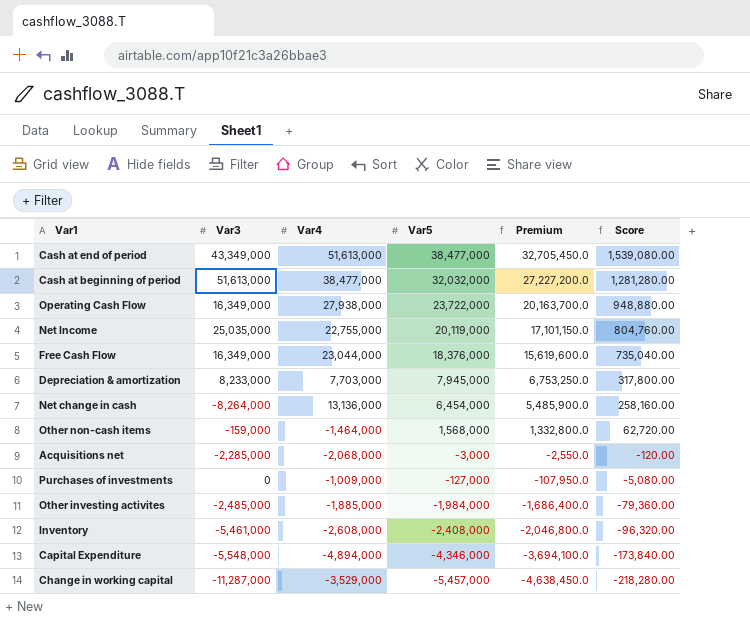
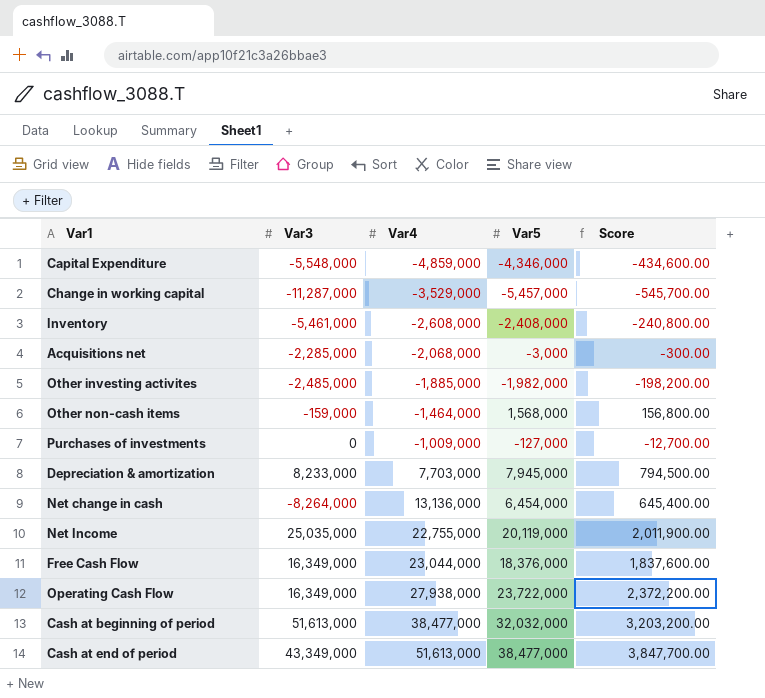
row order: Var5 descending -> Var4 ascending
column Premium | formula: [Var5] * 0.85 -> none
column Score | formula: [Var5] * 0.04 -> [Var5] * 0.1
Capital Expenditure | Var4: -4,894,000 -> -4,859,000
Other investing activites | Var5: -1,984,000 -> -1,982,000

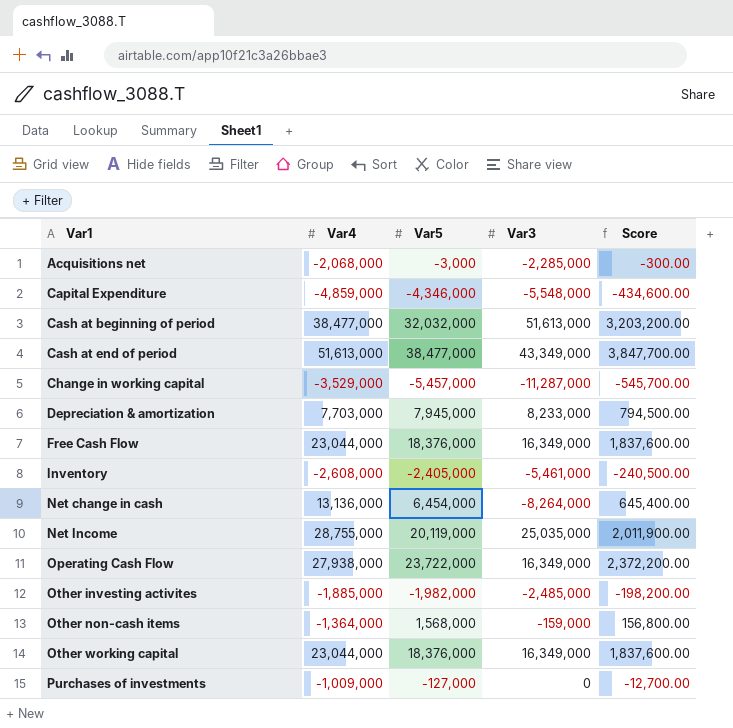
row order: Var4 ascending -> Var1 ascending
column Var3 | position: 2 -> 4
Inventory | Var5: -2,408,000 -> -2,405,000
Inventory | Score: -240,800.00 -> -240,500.00
Net Income | Var4: 22,755,000 -> 28,755,000
Other non-cash items | Var4: -1,464,000 -> -1,364,000
row Other working capital: none -> 23,044,000 | 18,376,000 | 16,349,000 | 1,837,600.00

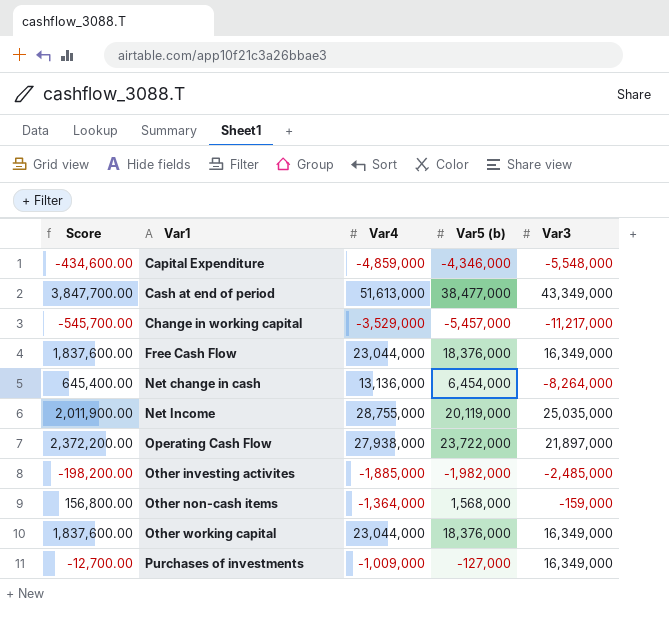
column Score | position: 5 -> 1
column name: Var5 -> Var5 (b)
row Acquisitions net: -2,068,000 | -3,000 | -2,285,000 | -300.00 -> none
row Cash at beginning of period: 38,477,000 | 32,032,000 | 51,613,000 | 3,203,200.00 -> none
row Depreciation & amortization: 7,703,000 | 7,945,000 | 8,233,000 | 794,500.00 -> none
row Inventory: -2,608,000 | -2,405,000 | -5,461,000 | -240,500.00 -> none
Change in working capital | Var3: -11,287,000 -> -11,217,000
Operating Cash Flow | Var3: 16,349,000 -> 21,897,000
Purchases of investments | Var3: 0 -> 16,349,000

